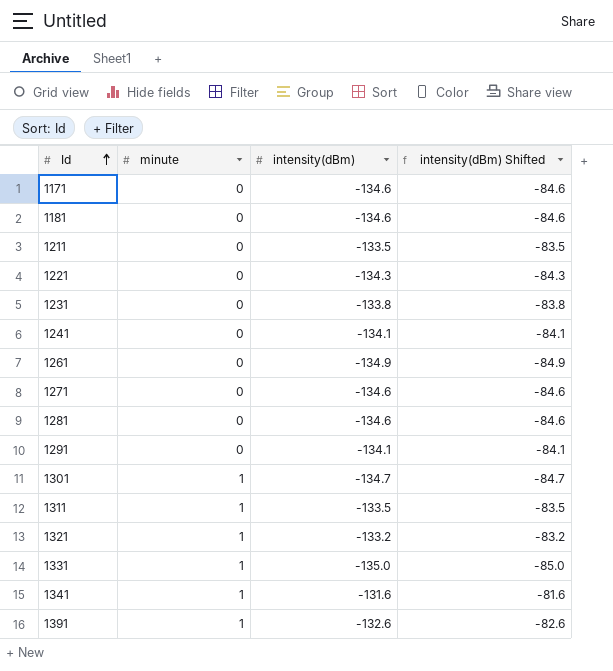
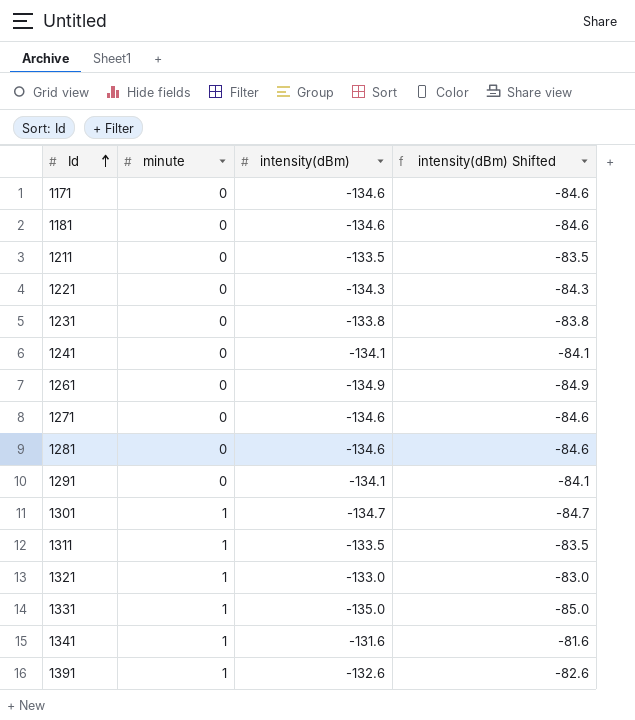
1321 | intensity(dBm): -133.2 -> -133.0
1321 | intensity(dBm) Shifted: -83.2 -> -83.0

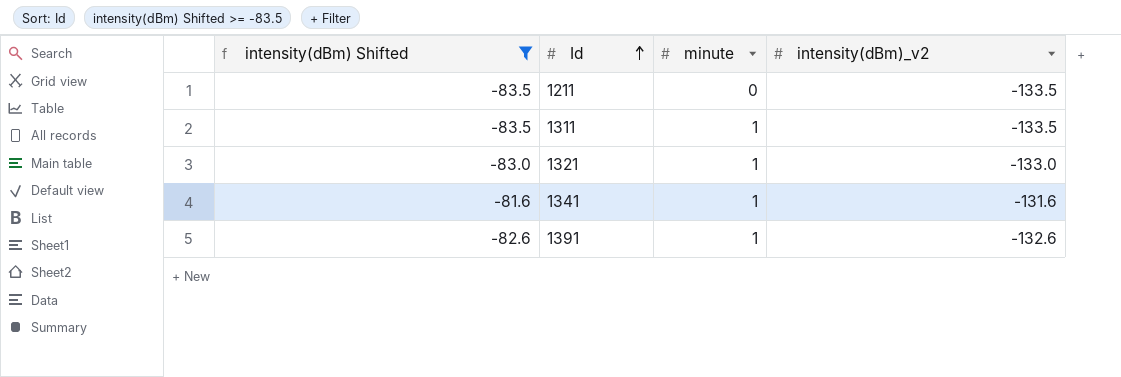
filter: none -> intensity(dBm) Shifted >= -83.5
column intensity(dBm) Shifted | position: 4 -> 1
column name: intensity(dBm) -> intensity(dBm)_v2

